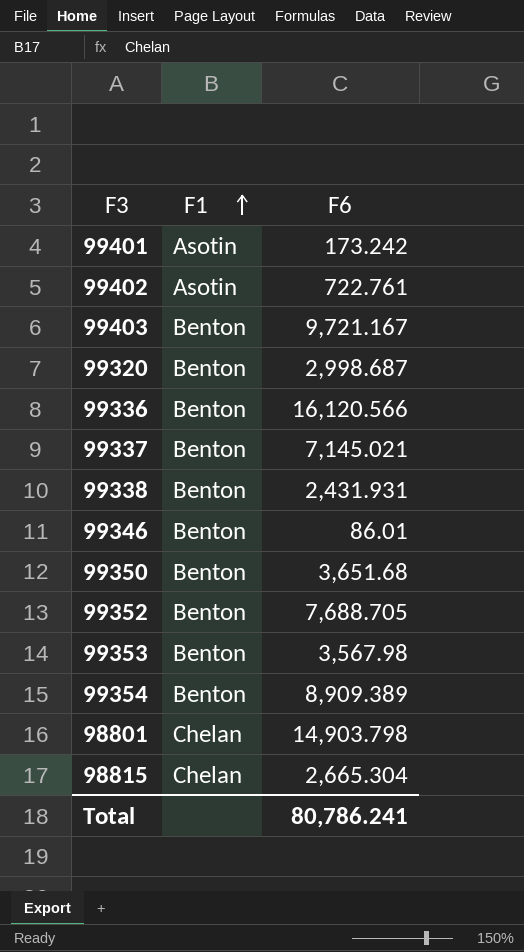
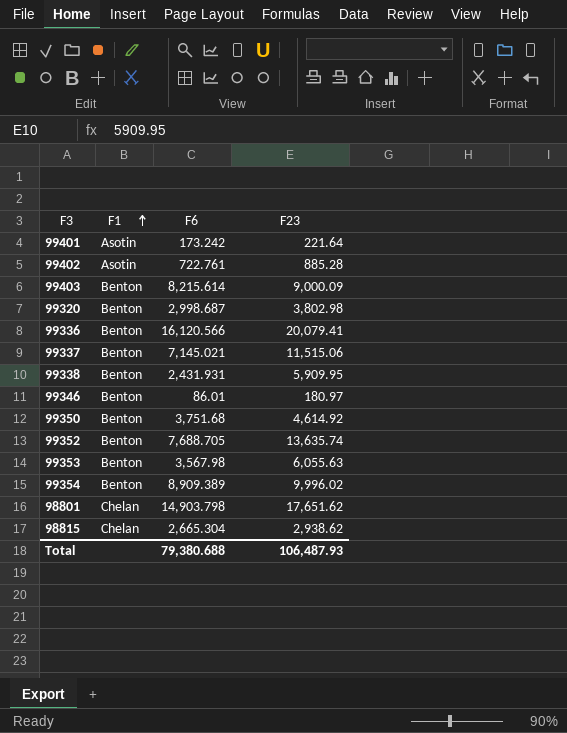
column F23 | position: none -> 4
99403 | F6: 9,721.167 -> 8,215.614
99350 | F6: 3,651.68 -> 3,751.68
Total | F6: 80,786.241 -> 79,380.688

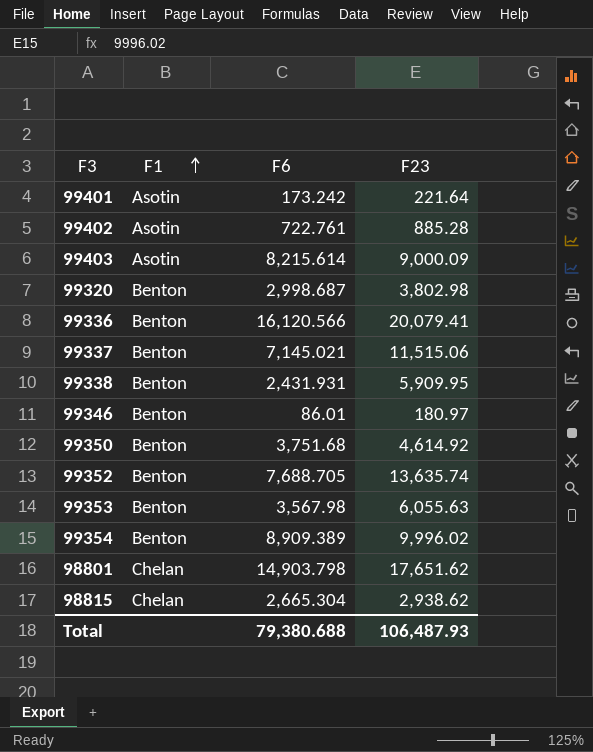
99403 | F1: Benton -> Asotin

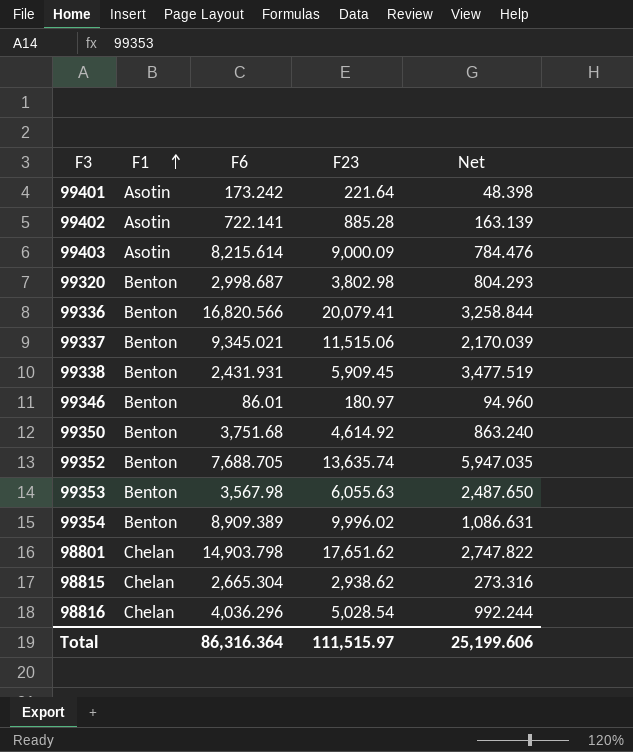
column Net | formula: none -> [F23] - [F6]
99402 | F6: 722.761 -> 722.141
99336 | F6: 16,120.566 -> 16,820.566
99337 | F6: 7,145.021 -> 9,345.021
99338 | F23: 5,909.95 -> 5,909.45
row 98816: none -> Chelan | 4,036.296 | 5,028.54 | 992.244
Total | F6: 79,380.688 -> 86,316.364
Total | F23: 106,487.93 -> 111,515.97

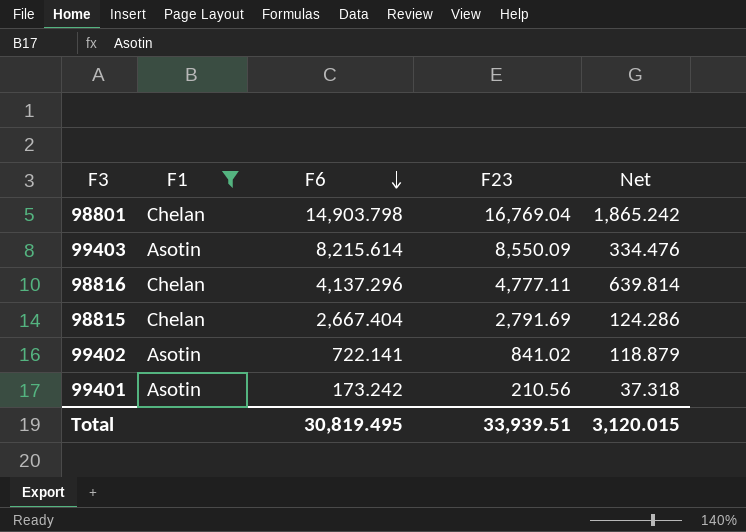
filter: none -> F1 != Benton
row order: F1 ascending -> F6 descending
98801 | F23: 17,651.62 -> 16,769.04
98801 | Net: 2,747.822 -> 1,865.242
99403 | F23: 9,000.09 -> 8,550.09
99403 | Net: 784.476 -> 334.476
98816 | F6: 4,036.296 -> 4,137.296
98816 | F23: 5,028.54 -> 4,777.11
98816 | Net: 992.244 -> 639.814
98815 | F6: 2,665.304 -> 2,667.404
98815 | F23: 2,938.62 -> 2,791.69
98815 | Net: 273.316 -> 124.286
99402 | F23: 885.28 -> 841.02
99402 | Net: 163.139 -> 118.879
99401 | F23: 221.64 -> 210.56
99401 | Net: 48.398 -> 37.318
Total | F6: 86,316.364 -> 30,819.495
Total | F23: 111,515.97 -> 33,939.51
Total | Net: 25,199.606 -> 3,120.015

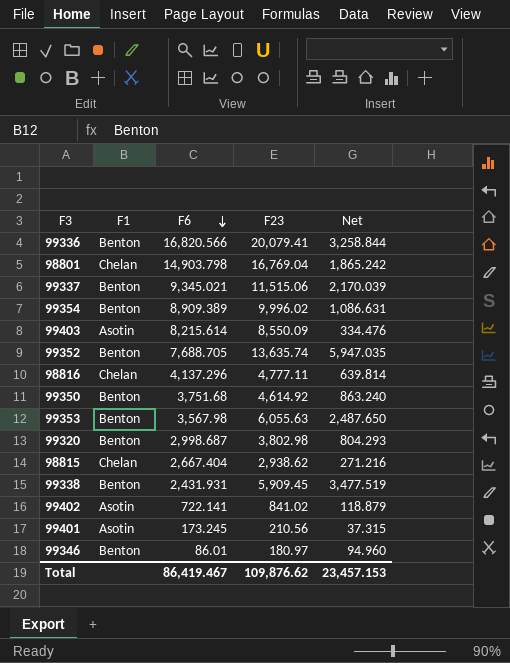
filter: F1 != Benton -> none
98815 | F23: 2,791.69 -> 2,938.62
98815 | Net: 124.286 -> 271.216
99401 | F6: 173.242 -> 173.245
99401 | Net: 37.318 -> 37.315
Total | F6: 30,819.495 -> 86,419.467
Total | F23: 33,939.51 -> 109,876.62
Total | Net: 3,120.015 -> 23,457.153

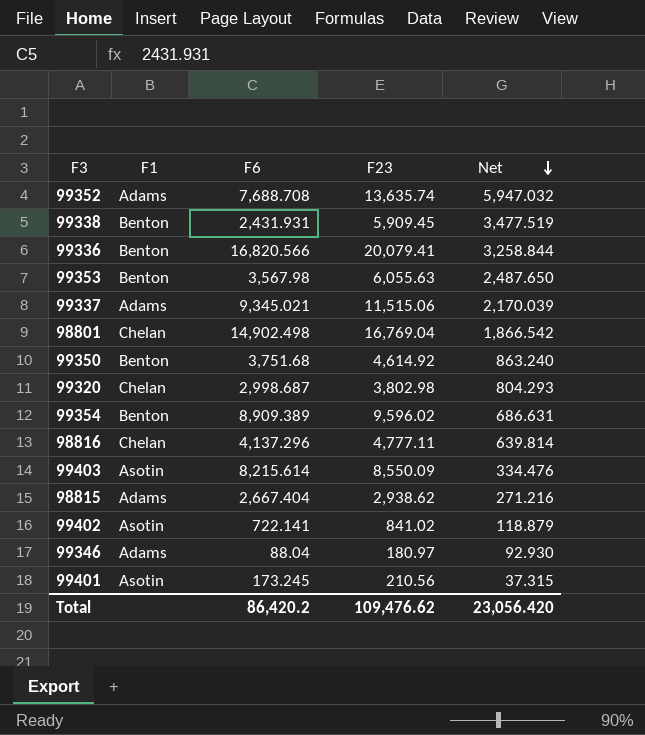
row order: F6 descending -> Net descending
99352 | F1: Benton -> Adams
99352 | F6: 7,688.705 -> 7,688.708
99352 | Net: 5,947.035 -> 5,947.032
99337 | F1: Benton -> Adams
98801 | F6: 14,903.798 -> 14,902.498
98801 | Net: 1,865.242 -> 1,866.542
99320 | F1: Benton -> Chelan
99354 | F23: 9,996.02 -> 9,596.02
99354 | Net: 1,086.631 -> 686.631
98815 | F1: Chelan -> Adams
99346 | F1: Benton -> Adams
99346 | F6: 86.01 -> 88.04
99346 | Net: 94.960 -> 92.930
Total | F6: 86,419.467 -> 86,420.2
Total | F23: 109,876.62 -> 109,476.62
Total | Net: 23,457.153 -> 23,056.420

